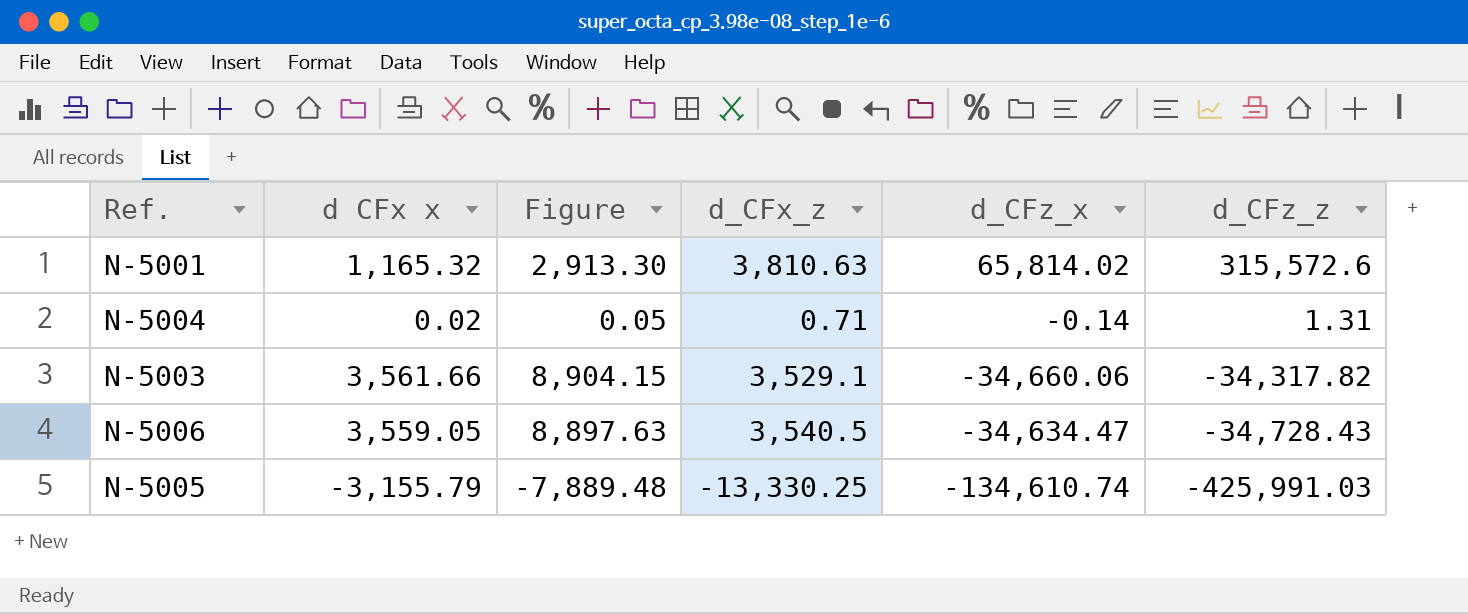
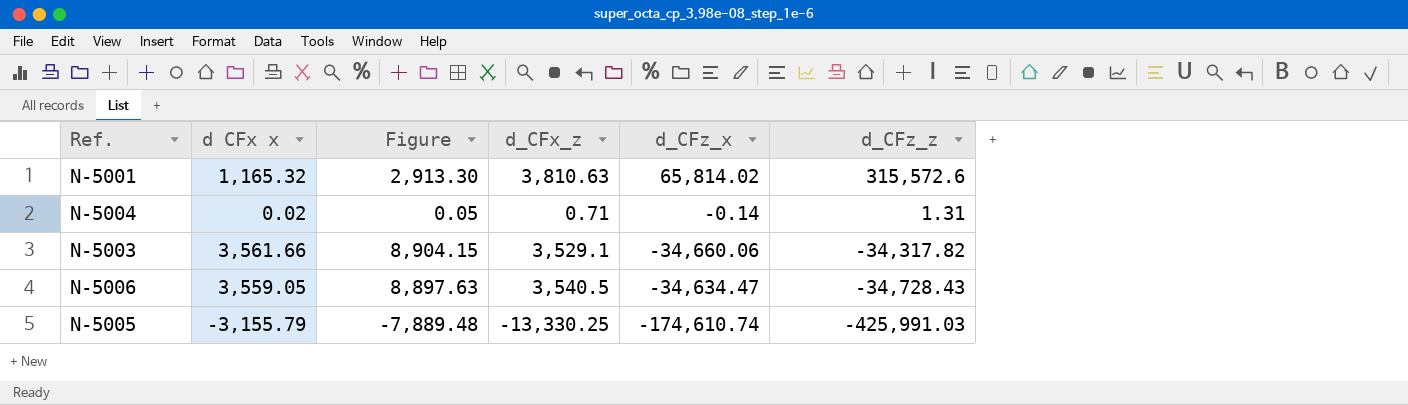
N-5005 | d_CFz_x: -134,610.74 -> -174,610.74

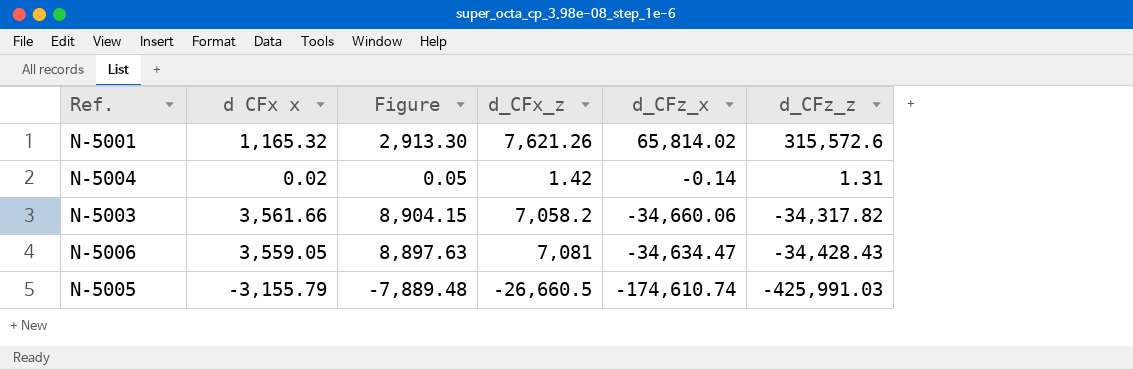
N-5001 | d_CFx_z: 3,810.63 -> 7,621.26
N-5004 | d_CFx_z: 0.71 -> 1.42
N-5003 | d_CFx_z: 3,529.1 -> 7,058.2
N-5006 | d_CFx_z: 3,540.5 -> 7,081
N-5006 | d_CFz_z: -34,728.43 -> -34,428.43
N-5005 | d_CFx_z: -13,330.25 -> -26,660.5

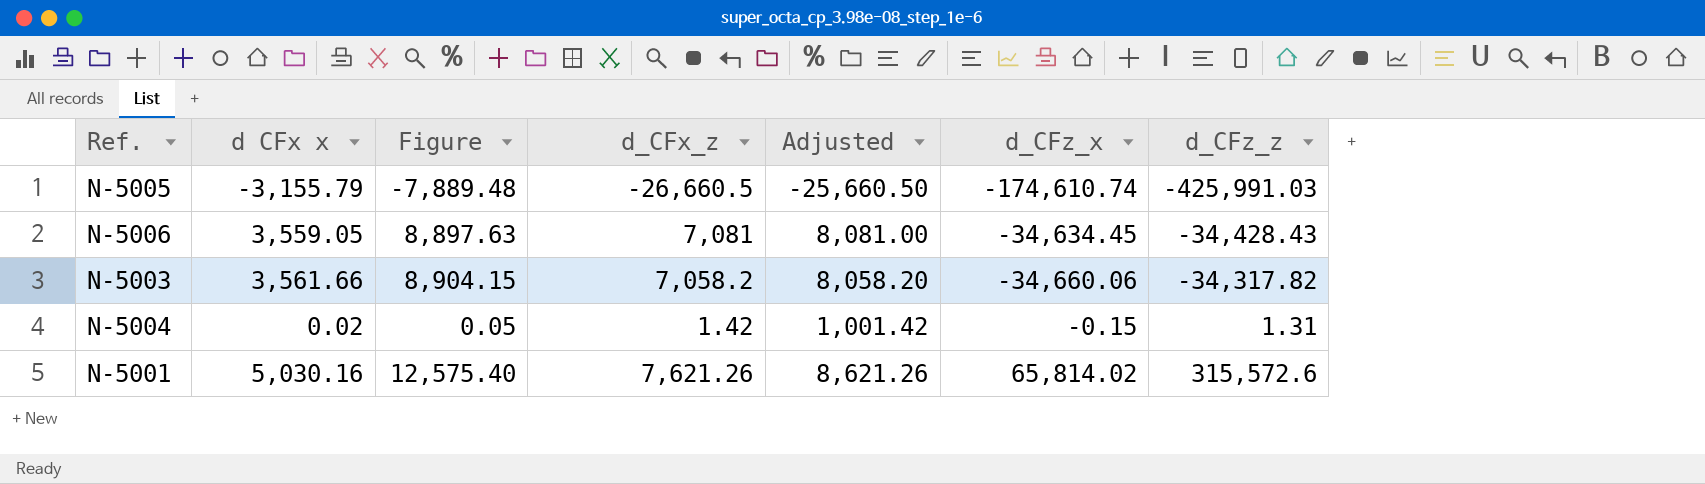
row order: d_CFz_z descending -> d_CFz_z ascending
column Adjusted | formula: none -> [d_CFx_z] + 1000
N-5006 | d_CFz_x: -34,634.47 -> -34,634.45
N-5004 | d_CFz_x: -0.14 -> -0.15
N-5001 | d CFx x: 1,165.32 -> 5,030.16
N-5001 | Figure: 2,913.30 -> 12,575.40

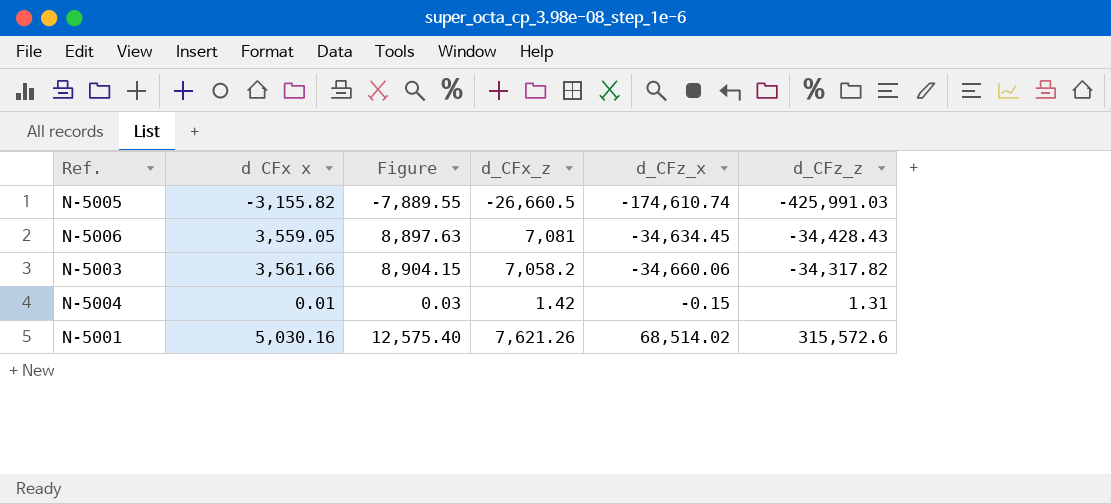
column Adjusted | formula: [d_CFx_z] + 1000 -> none
N-5005 | d CFx x: -3,155.79 -> -3,155.82
N-5005 | Figure: -7,889.48 -> -7,889.55
N-5004 | d CFx x: 0.02 -> 0.01
N-5004 | Figure: 0.05 -> 0.03
N-5001 | d_CFz_x: 65,814.02 -> 68,514.02

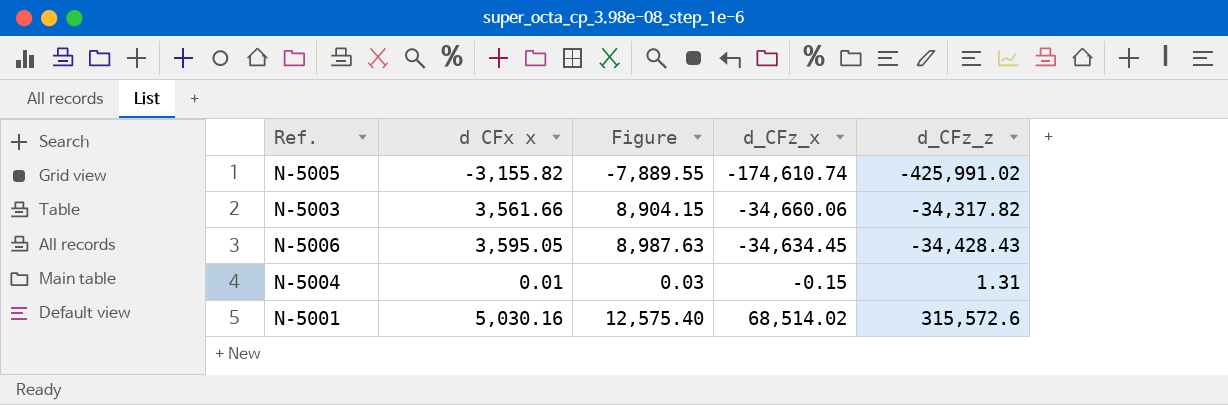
row order: d_CFz_z ascending -> d_CFz_x ascending
column d_CFx_z | position: 4 -> none
N-5005 | d_CFz_z: -425,991.03 -> -425,991.02
N-5006 | d CFx x: 3,559.05 -> 3,595.05
N-5006 | Figure: 8,897.63 -> 8,987.63

